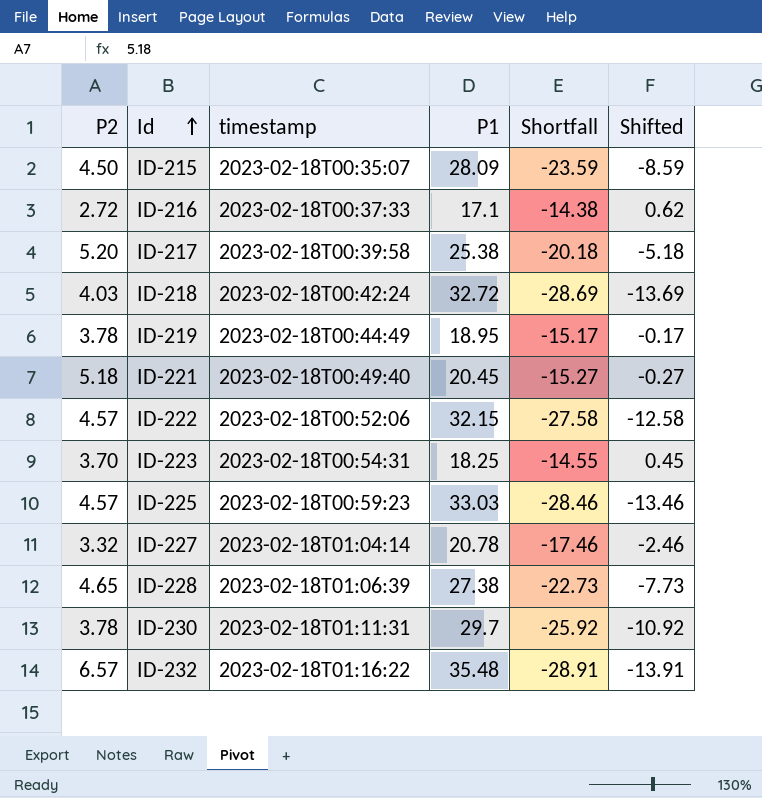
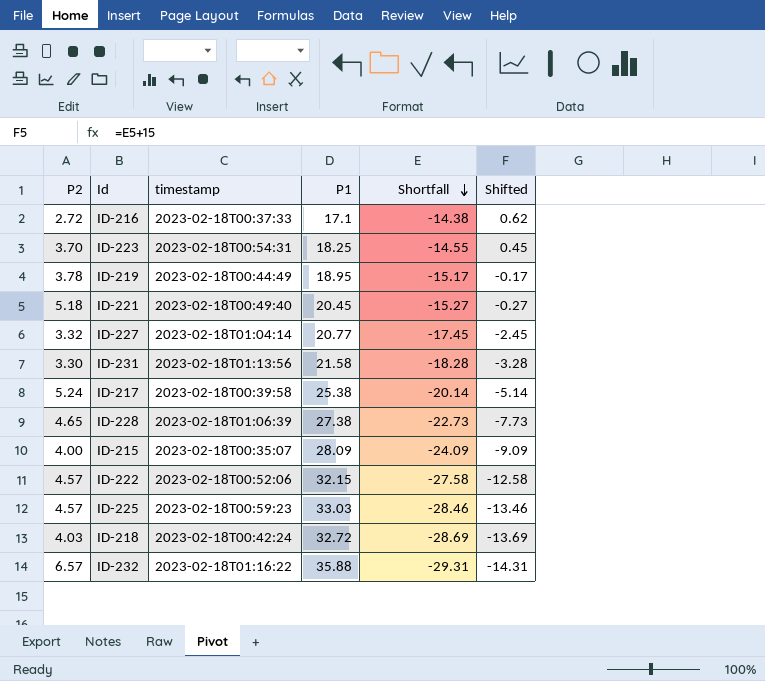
row order: Id ascending -> Shortfall descending
row ID-230: 3.78 | 2023-02-18T01:11:31 | 29.7 | -25.92 | -10.92 -> none
ID-227 | P1: 20.78 -> 20.77
ID-227 | Shortfall: -17.46 -> -17.45
ID-227 | Shifted: -2.46 -> -2.45
row ID-231: none -> 3.30 | 2023-02-18T01:13:56 | 21.58 | -18.28 | -3.28
ID-217 | P2: 5.20 -> 5.24
ID-217 | Shortfall: -20.18 -> -20.14
ID-217 | Shifted: -5.18 -> -5.14
ID-215 | P2: 4.50 -> 4.00
ID-215 | Shortfall: -23.59 -> -24.09
ID-215 | Shifted: -8.59 -> -9.09
ID-232 | P1: 35.48 -> 35.88
ID-232 | Shortfall: -28.91 -> -29.31
ID-232 | Shifted: -13.91 -> -14.31

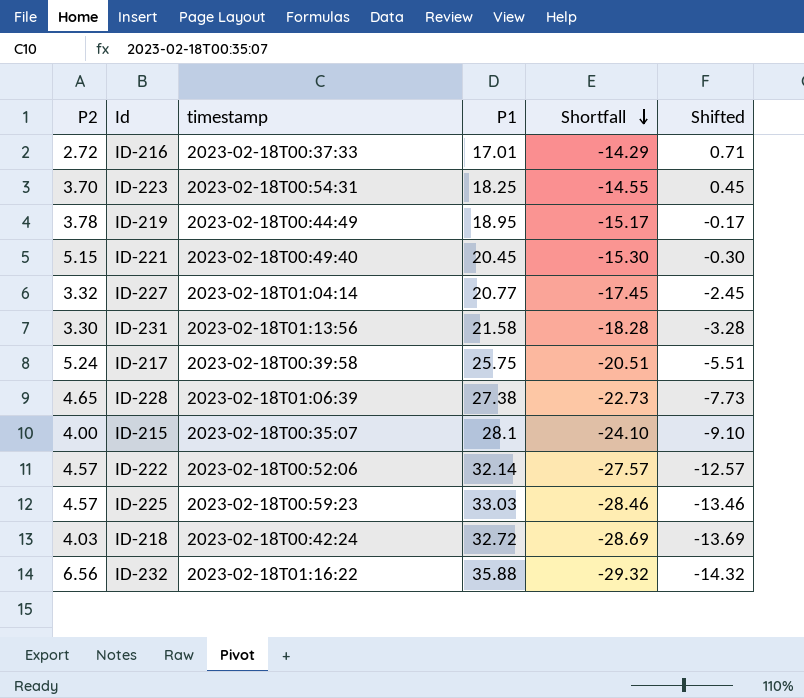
ID-216 | P1: 17.1 -> 17.01
ID-216 | Shortfall: -14.38 -> -14.29
ID-216 | Shifted: 0.62 -> 0.71
ID-221 | P2: 5.18 -> 5.15
ID-221 | Shortfall: -15.27 -> -15.30
ID-221 | Shifted: -0.27 -> -0.30
ID-217 | P1: 25.38 -> 25.75
ID-217 | Shortfall: -20.14 -> -20.51
ID-217 | Shifted: -5.14 -> -5.51
ID-215 | P1: 28.09 -> 28.1
ID-215 | Shortfall: -24.09 -> -24.10
ID-215 | Shifted: -9.09 -> -9.10
ID-222 | P1: 32.15 -> 32.14
ID-222 | Shortfall: -27.58 -> -27.57
ID-222 | Shifted: -12.58 -> -12.57
ID-232 | P2: 6.57 -> 6.56
ID-232 | Shortfall: -29.31 -> -29.32
ID-232 | Shifted: -14.31 -> -14.32

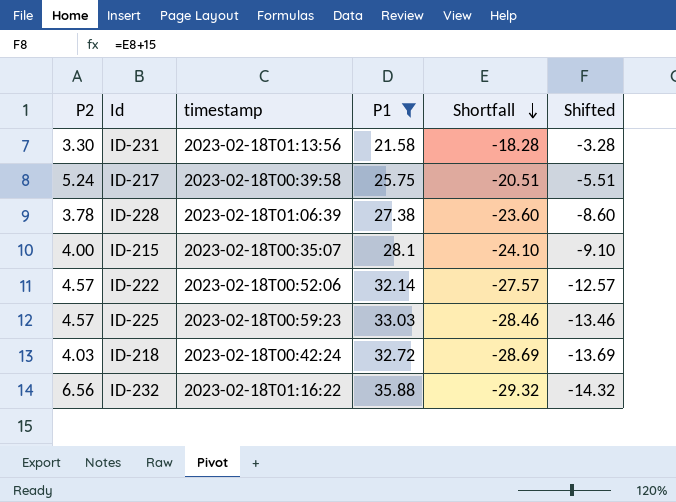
filter: none -> P1 >= 21.58
ID-228 | P2: 4.65 -> 3.78
ID-228 | Shortfall: -22.73 -> -23.60
ID-228 | Shifted: -7.73 -> -8.60

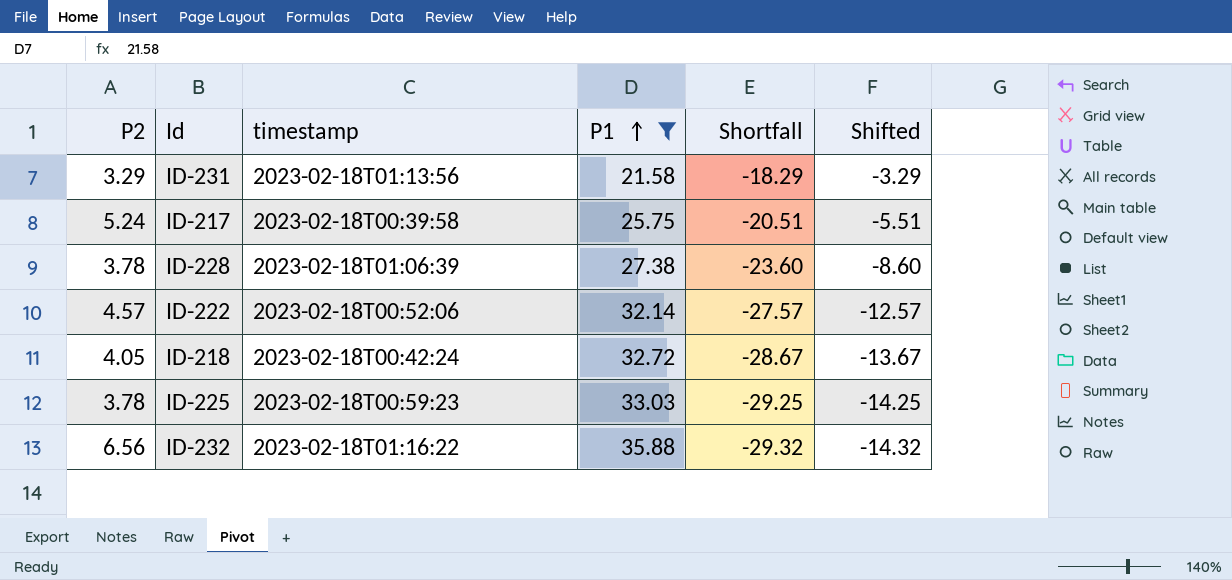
row order: Shortfall descending -> P1 ascending
row ID-215: 4.00 | 2023-02-18T00:35:07 | 28.1 | -24.10 | -9.10 -> none
ID-231 | P2: 3.30 -> 3.29
ID-231 | Shortfall: -18.28 -> -18.29
ID-231 | Shifted: -3.28 -> -3.29
ID-218 | P2: 4.03 -> 4.05
ID-218 | Shortfall: -28.69 -> -28.67
ID-218 | Shifted: -13.69 -> -13.67
ID-225 | P2: 4.57 -> 3.78
ID-225 | Shortfall: -28.46 -> -29.25
ID-225 | Shifted: -13.46 -> -14.25

